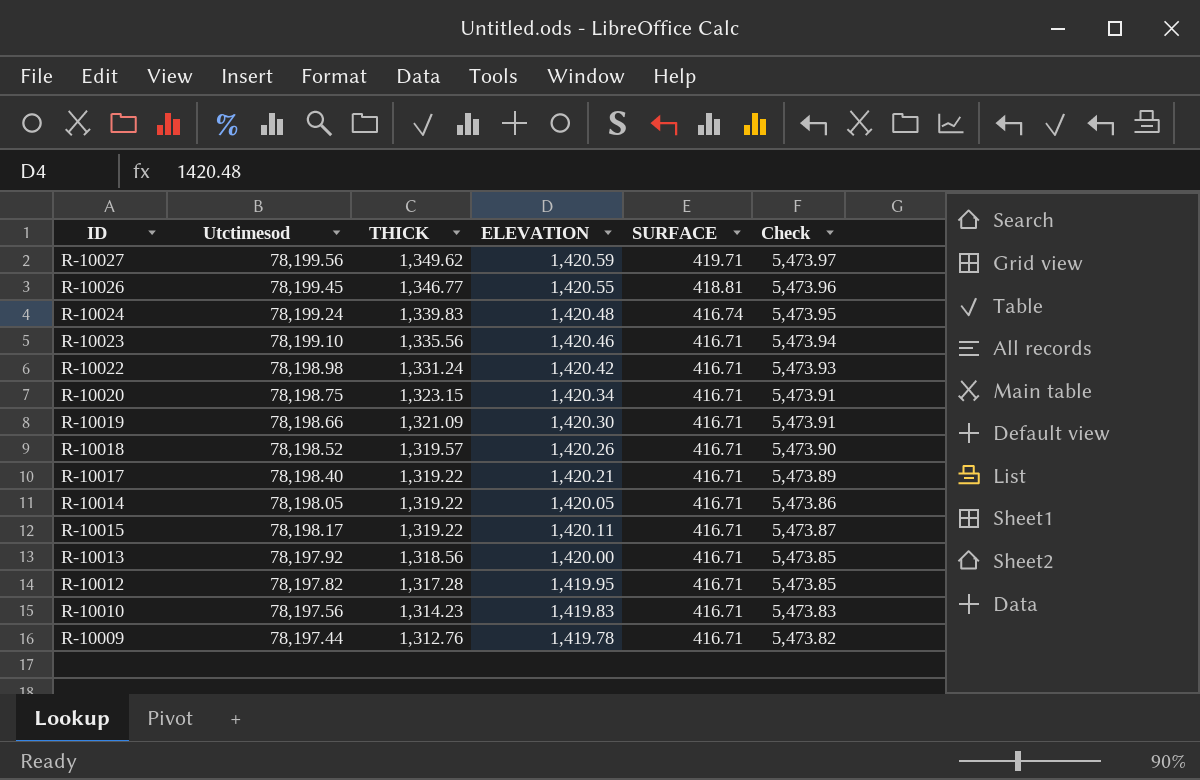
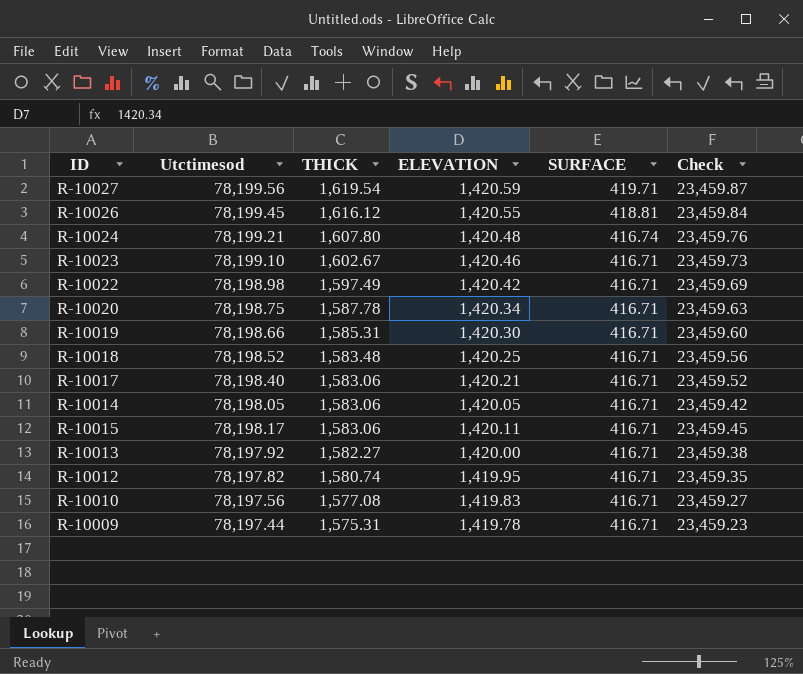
column Check | formula: [Utctimesod] * 0.07 -> [Utctimesod] * 0.3
R-10027 | THICK: 1,349.62 -> 1,619.54
R-10026 | THICK: 1,346.77 -> 1,616.12
R-10024 | Utctimesod: 78,199.24 -> 78,199.21
R-10024 | THICK: 1,339.83 -> 1,607.80
R-10023 | THICK: 1,335.56 -> 1,602.67
R-10022 | THICK: 1,331.24 -> 1,597.49
R-10020 | THICK: 1,323.15 -> 1,587.78
R-10019 | THICK: 1,321.09 -> 1,585.31
R-10018 | THICK: 1,319.57 -> 1,583.48
R-10018 | ELEVATION: 1,420.26 -> 1,420.25
R-10017 | THICK: 1,319.22 -> 1,583.06
R-10014 | THICK: 1,319.22 -> 1,583.06
R-10015 | THICK: 1,319.22 -> 1,583.06
R-10013 | THICK: 1,318.56 -> 1,582.27
R-10012 | THICK: 1,317.28 -> 1,580.74
R-10010 | THICK: 1,314.23 -> 1,577.08
R-10009 | THICK: 1,312.76 -> 1,575.31

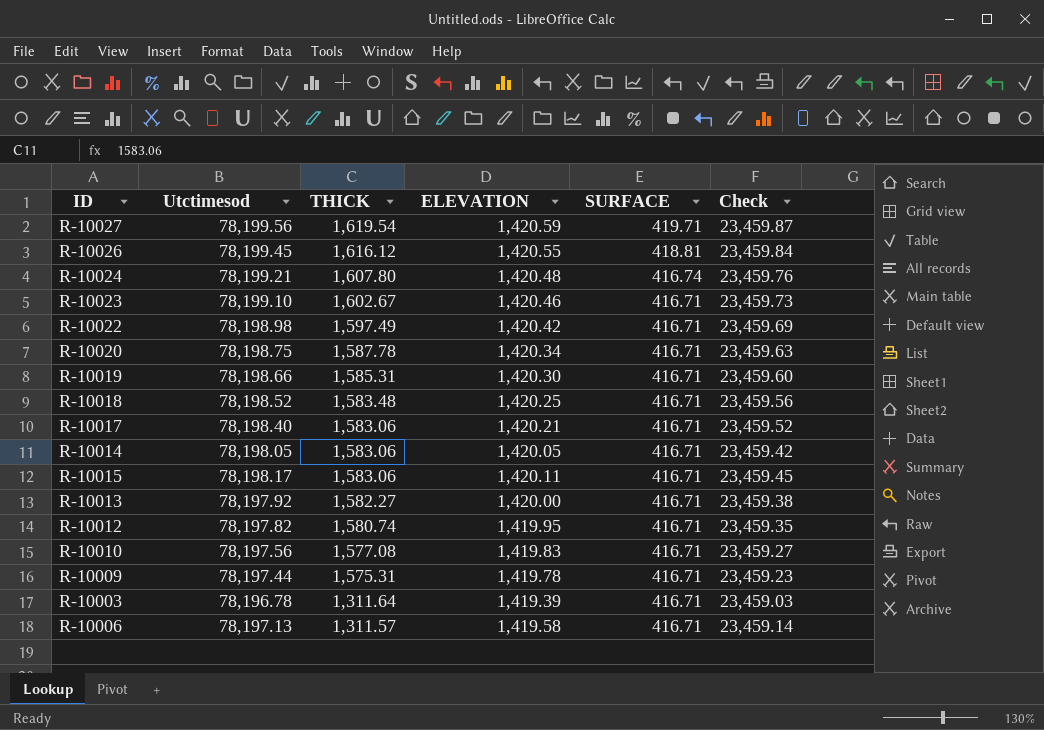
row R-10003: none -> 78,196.78 | 1,311.64 | 1,419.39 | 416.71 | 23,459.03
row R-10006: none -> 78,197.13 | 1,311.57 | 1,419.58 | 416.71 | 23,459.14

